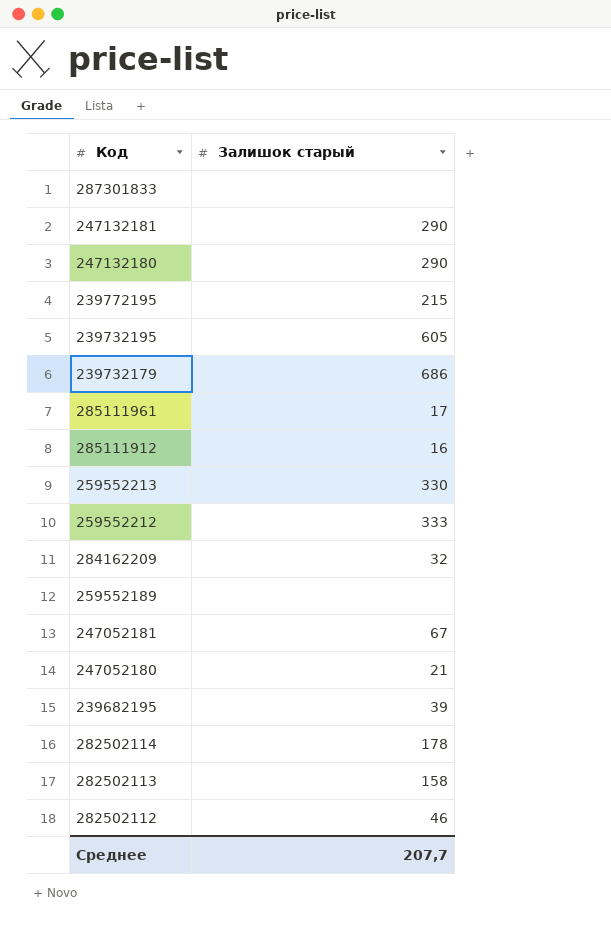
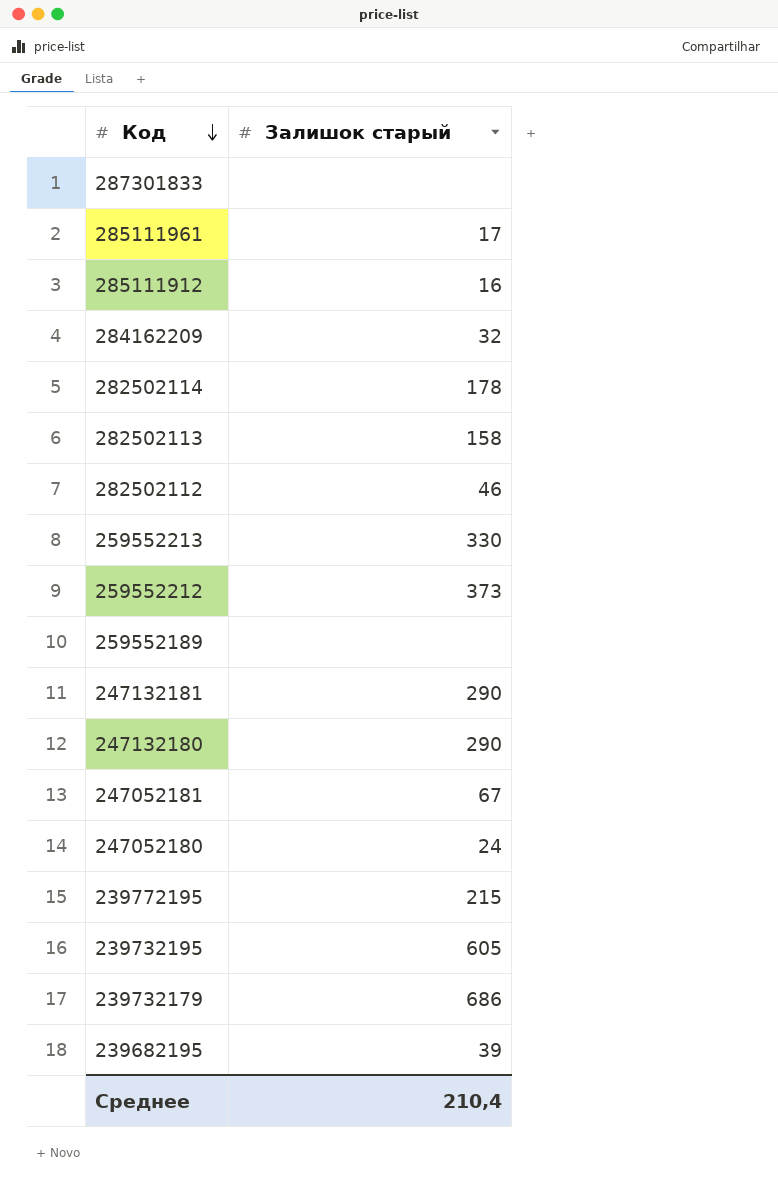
row order: none -> Код descending
259552212 | Залишок старый: 333 -> 373
247052180 | Залишок старый: 21 -> 24
Среднее | Залишок старый: 207,7 -> 210,4

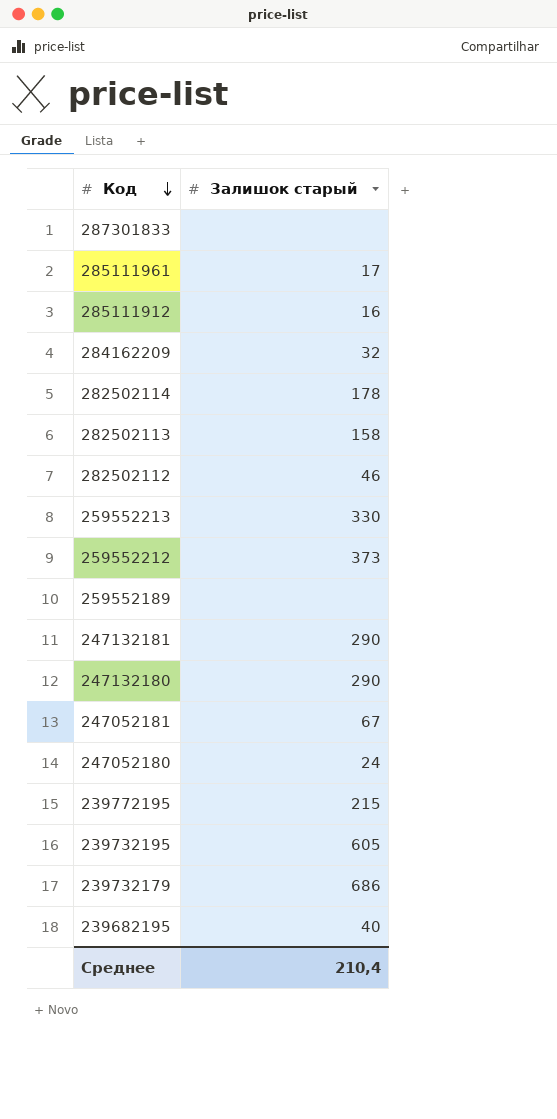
239682195 | Залишок старый: 39 -> 40

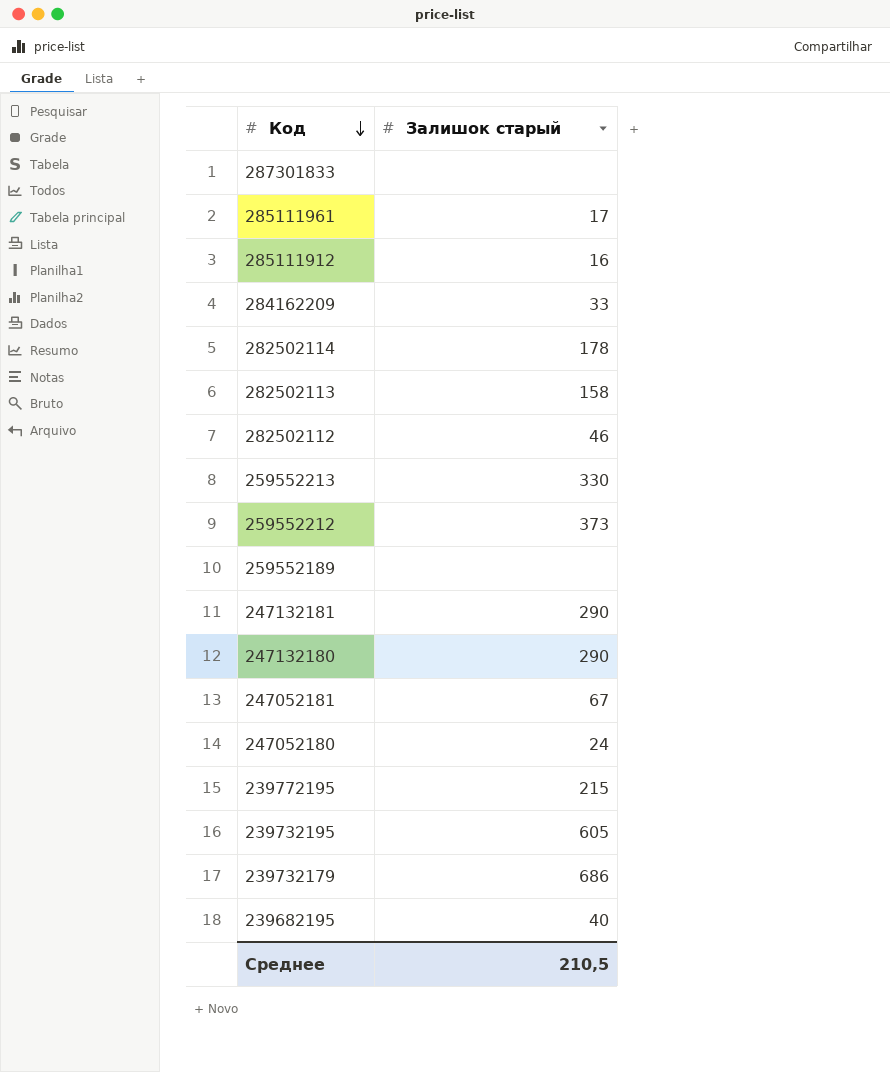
284162209 | Залишок старый: 32 -> 33
Среднее | Залишок старый: 210,4 -> 210,5

